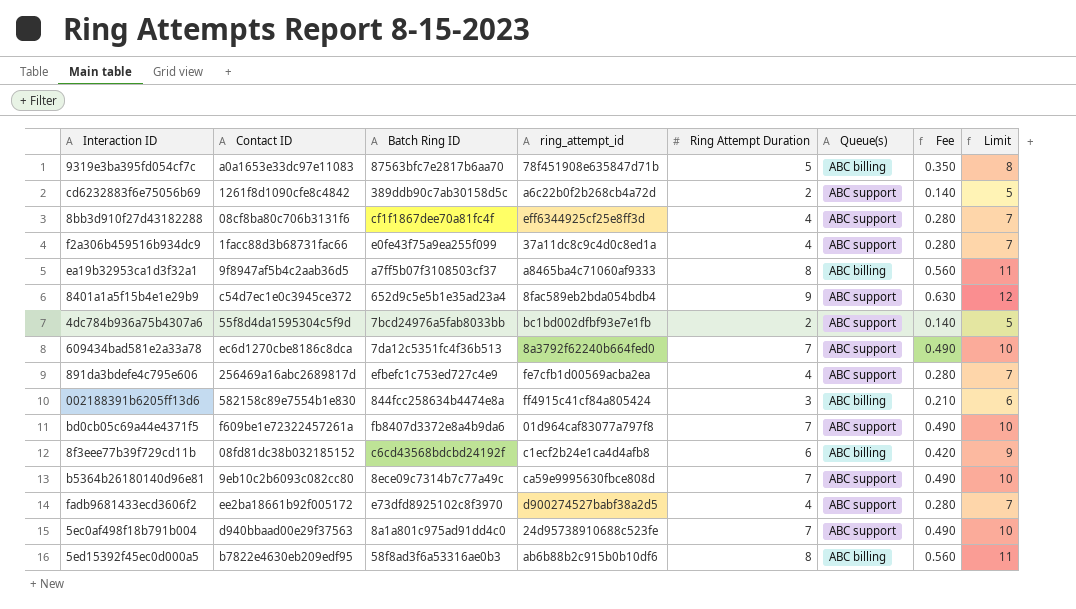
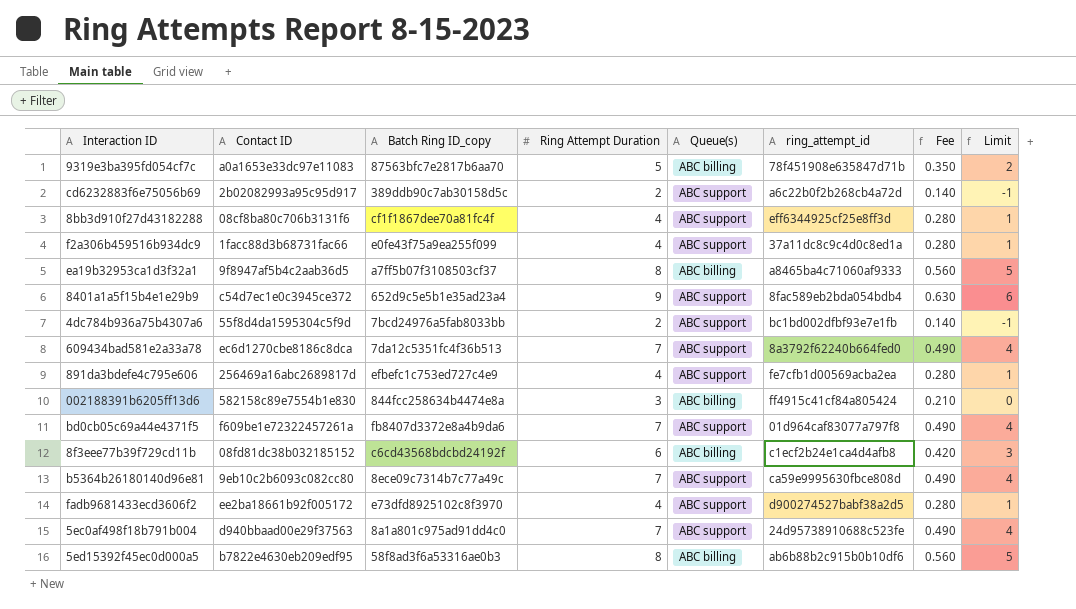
column name: Batch Ring ID -> Batch Ring ID_copy
column ring_attempt_id | position: 4 -> 6
column Limit | formula: [Ring Attempt Duration] + 3 -> [Ring Attempt Duration] - 3
cd6232883f6e75056b69 | Contact ID: 1261f8d1090cfe8c4842 -> 2b02082993a95c95d917

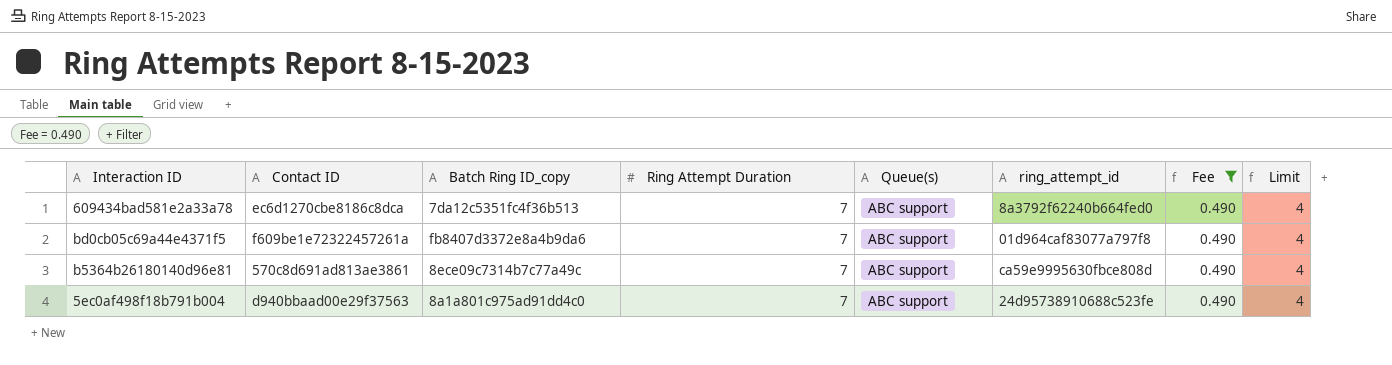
filter: none -> Fee = 0.490
b5364b26180140d96e81 | Contact ID: 9eb10c2b6093c082cc80 -> 570c8d691ad813ae3861

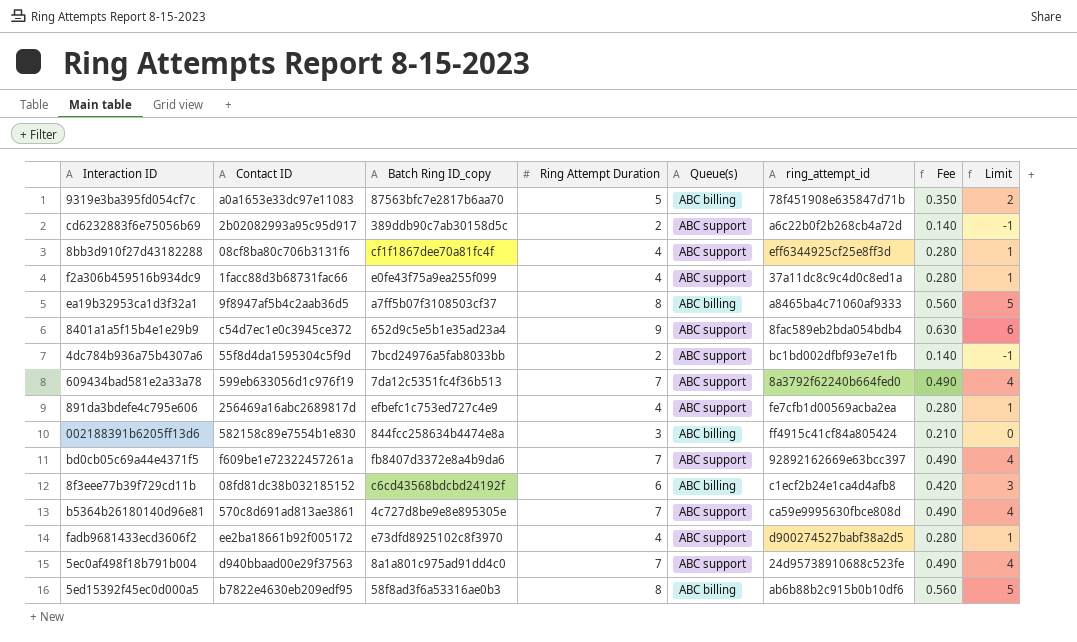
filter: Fee = 0.490 -> none
609434bad581e2a33a78 | Contact ID: ec6d1270cbe8186c8dca -> 599eb633056d1c976f19
bd0cb05c69a44e4371f5 | ring_attempt_id: 01d964caf83077a797f8 -> 92892162669e63bcc397
b5364b26180140d96e81 | Batch Ring ID_copy: 8ece09c7314b7c77a49c -> 4c727d8be9e8e895305e

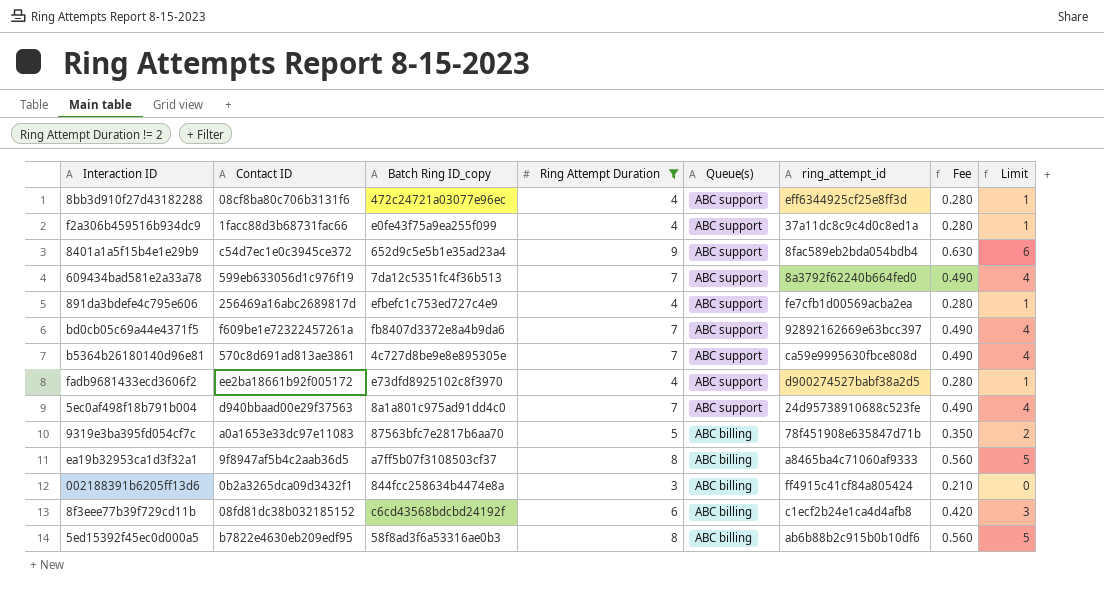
filter: none -> Ring Attempt Duration != 2
row order: none -> Queue(s) descending
8bb3d910f27d43182288 | Batch Ring ID_copy: cf1f1867dee70a81fc4f -> 472c24721a03077e96ec
002188391b6205ff13d6 | Contact ID: 582158c89e7554b1e830 -> 0b2a3265dca09d3432f1

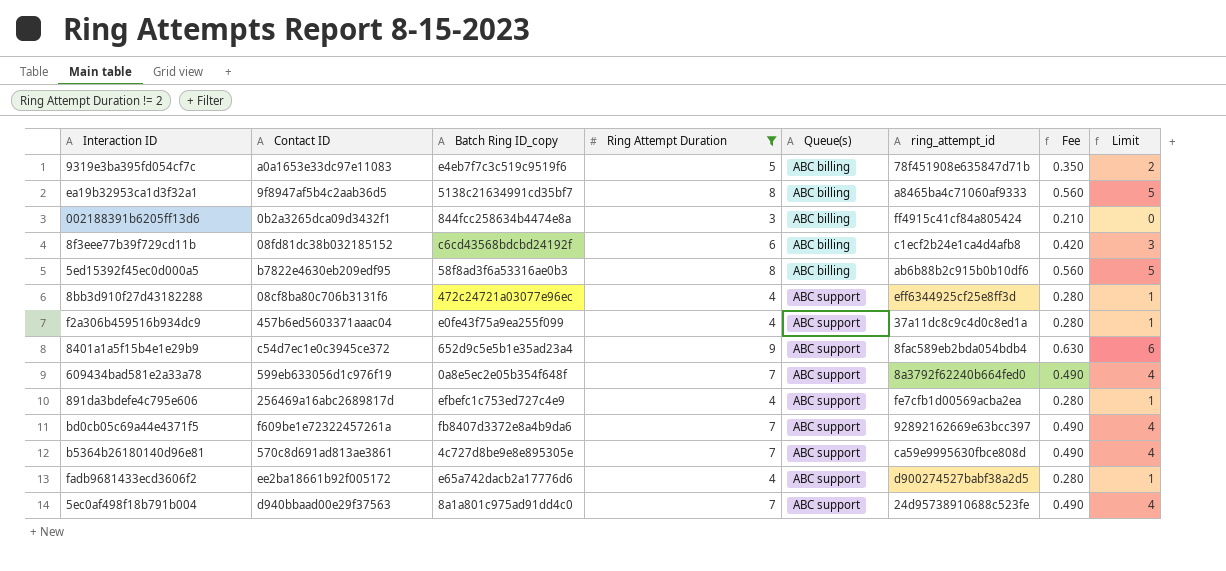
row order: Queue(s) descending -> Queue(s) ascending
9319e3ba395fd054cf7c | Batch Ring ID_copy: 87563bfc7e2817b6aa70 -> e4eb7f7c3c519c9519f6
ea19b32953ca1d3f32a1 | Batch Ring ID_copy: a7ff5b07f3108503cf37 -> 5138c21634991cd35bf7
f2a306b459516b934dc9 | Contact ID: 1facc88d3b68731fac66 -> 457b6ed5603371aaac04
609434bad581e2a33a78 | Batch Ring ID_copy: 7da12c5351fc4f36b513 -> 0a8e5ec2e05b354f648f
fadb9681433ecd3606f2 | Batch Ring ID_copy: e73dfd8925102c8f3970 -> e65a742dacb2a17776d6

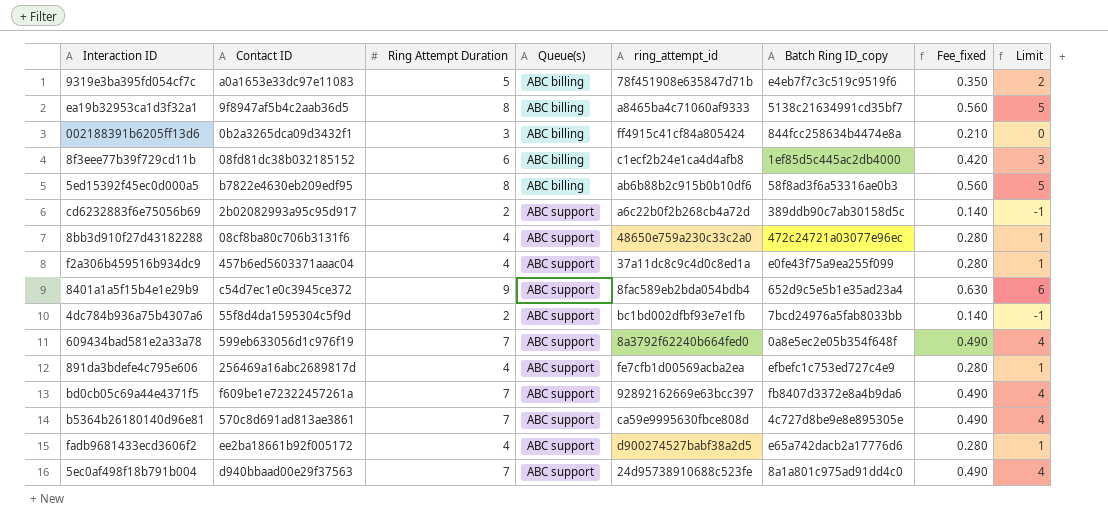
filter: Ring Attempt Duration != 2 -> none
column Batch Ring ID_copy | position: 3 -> 6
column name: Fee -> Fee_fixed
8f3eee77b39f729cd11b | Batch Ring ID_copy: c6cd43568bdcbd24192f -> 1ef85d5c445ac2db4000
8bb3d910f27d43182288 | ring_attempt_id: eff6344925cf25e8ff3d -> 48650e759a230c33c2a0

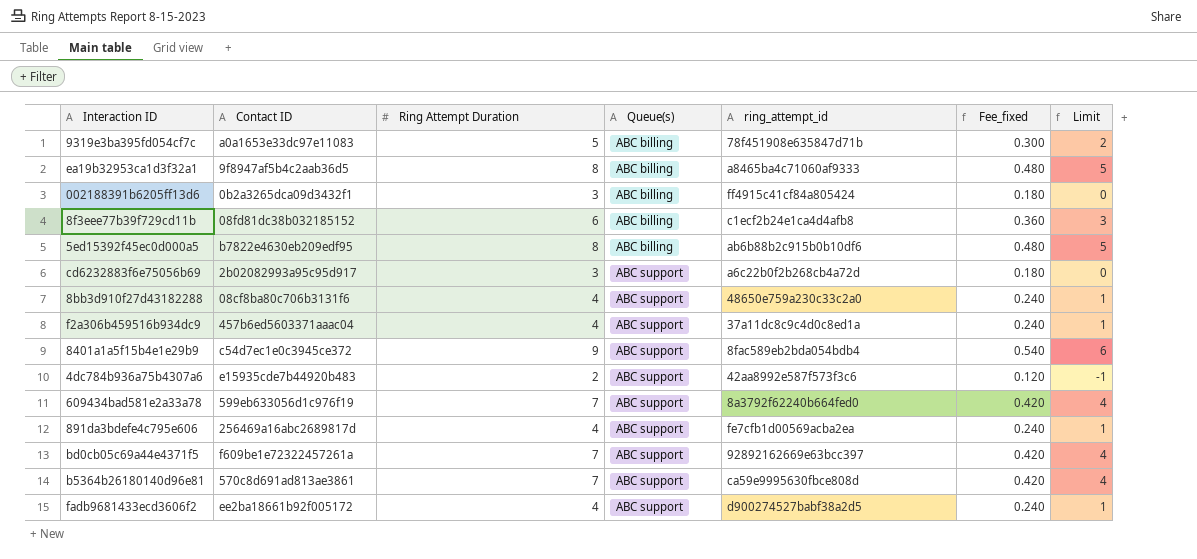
column Batch Ring ID_copy | position: 6 -> none
column Fee_fixed | formula: [Ring Attempt Duration] * 0.07 -> [Ring Attempt Duration] * 0.06
row 5ec0af498f18b791b004: d940bbaad00e29f37563 | 7 | ABC support | 24d95738910688c523fe | 8a1a801c975ad91dd4c0 | 0.490 | 4 -> none
cd6232883f6e75056b69 | Ring Attempt Duration: 2 -> 3
cd6232883f6e75056b69 | Limit: -1 -> 0
4dc784b936a75b4307a6 | Contact ID: 55f8d4da1595304c5f9d -> e15935cde7b44920b483
4dc784b936a75b4307a6 | ring_attempt_id: bc1bd002dfbf93e7e1fb -> 42aa8992e587f573f3c6

